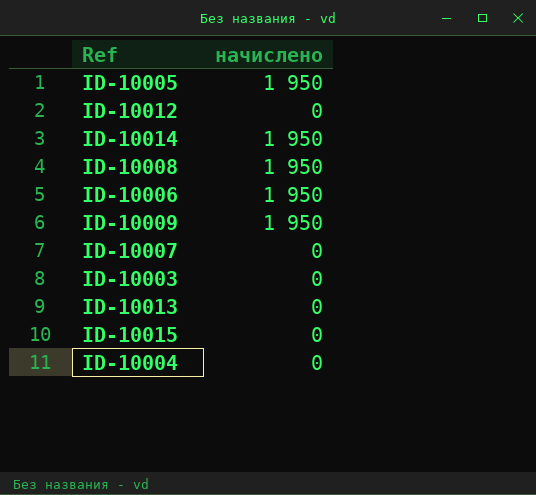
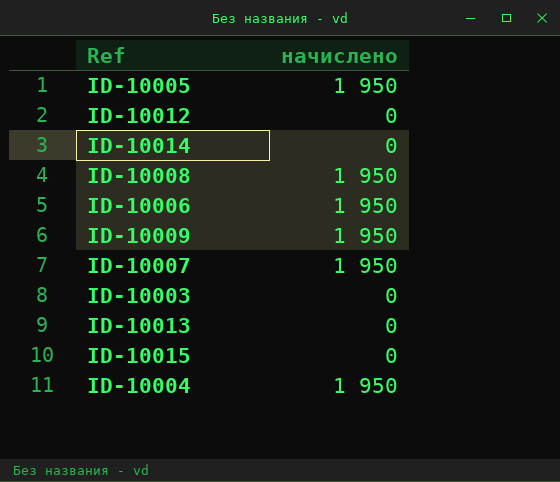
ID-10014 | начислено: 1 950 -> 0
ID-10007 | начислено: 0 -> 1 950
ID-10004 | начислено: 0 -> 1 950

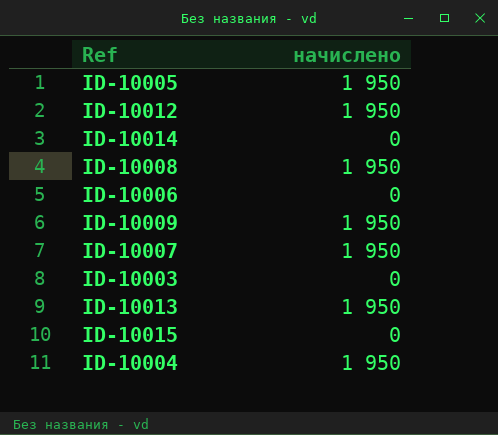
ID-10012 | начислено: 0 -> 1 950
ID-10006 | начислено: 1 950 -> 0
ID-10013 | начислено: 0 -> 1 950

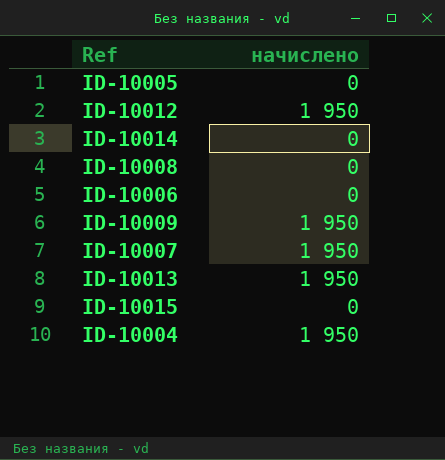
row ID-10003: 0 -> none
ID-10005 | начислено: 1 950 -> 0
ID-10008 | начислено: 1 950 -> 0

